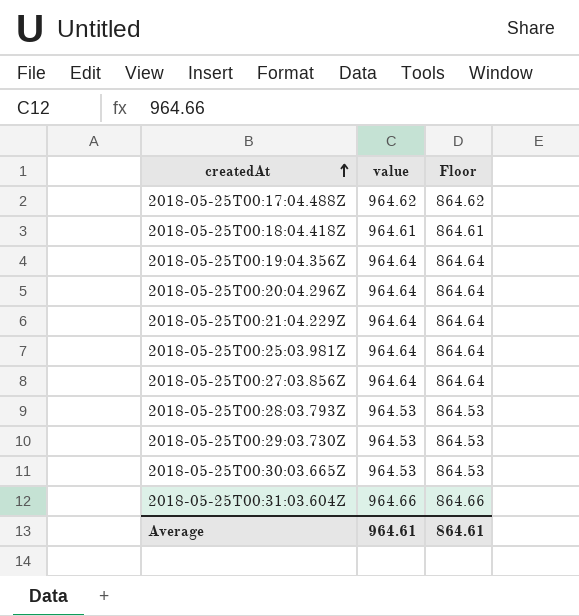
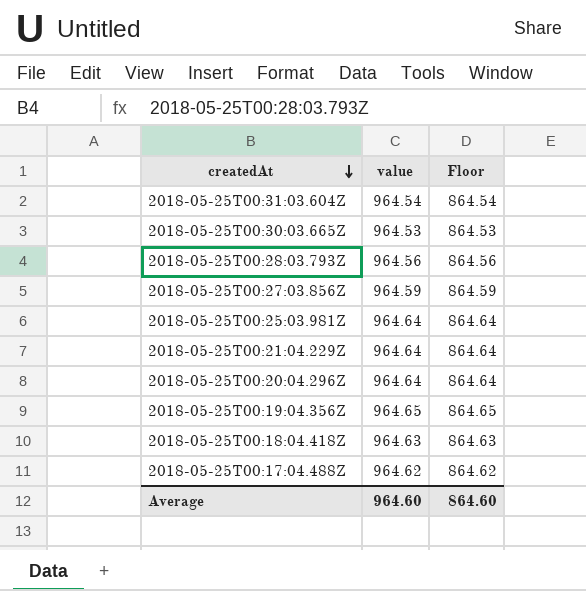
row order: createdAt ascending -> createdAt descending
row 2018-05-25T00:29:03.730Z: 964.53 | 864.53 -> none
2018-05-25T00:31:03.604Z | value: 964.66 -> 964.54
2018-05-25T00:31:03.604Z | Floor: 864.66 -> 864.54
2018-05-25T00:28:03.793Z | value: 964.53 -> 964.56
2018-05-25T00:28:03.793Z | Floor: 864.53 -> 864.56
2018-05-25T00:27:03.856Z | value: 964.64 -> 964.59
2018-05-25T00:27:03.856Z | Floor: 864.64 -> 864.59
2018-05-25T00:19:04.356Z | value: 964.64 -> 964.65
2018-05-25T00:19:04.356Z | Floor: 864.64 -> 864.65
2018-05-25T00:18:04.418Z | value: 964.61 -> 964.63
2018-05-25T00:18:04.418Z | Floor: 864.61 -> 864.63
Average | value: 964.61 -> 964.60
Average | Floor: 864.61 -> 864.60

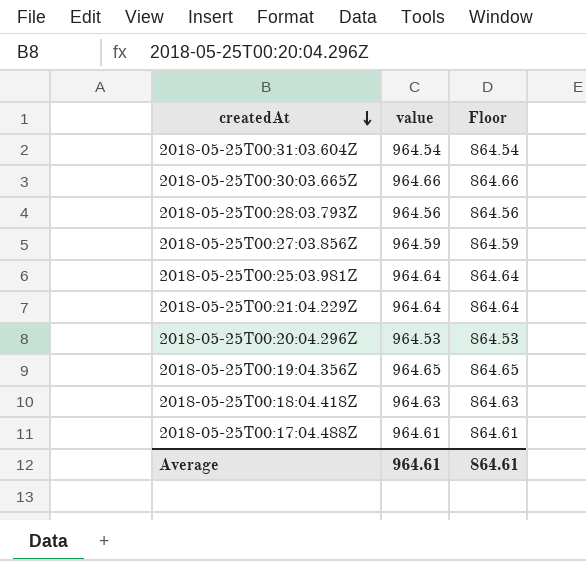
2018-05-25T00:30:03.665Z | value: 964.53 -> 964.66
2018-05-25T00:30:03.665Z | Floor: 864.53 -> 864.66
2018-05-25T00:20:04.296Z | value: 964.64 -> 964.53
2018-05-25T00:20:04.296Z | Floor: 864.64 -> 864.53
2018-05-25T00:17:04.488Z | value: 964.62 -> 964.61
2018-05-25T00:17:04.488Z | Floor: 864.62 -> 864.61
Average | value: 964.60 -> 964.61
Average | Floor: 864.60 -> 864.61

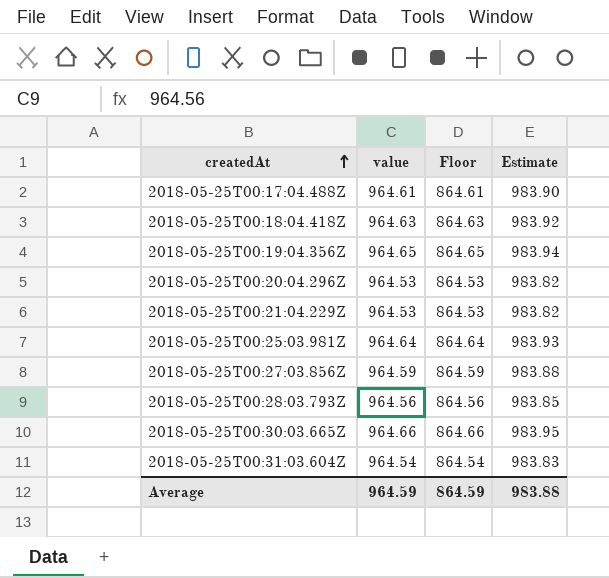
row order: createdAt descending -> createdAt ascending
column Estimate | formula: none -> [value] * 1.02
2018-05-25T00:21:04.229Z | value: 964.64 -> 964.53
2018-05-25T00:21:04.229Z | Floor: 864.64 -> 864.53
Average | value: 964.61 -> 964.59
Average | Floor: 864.61 -> 864.59

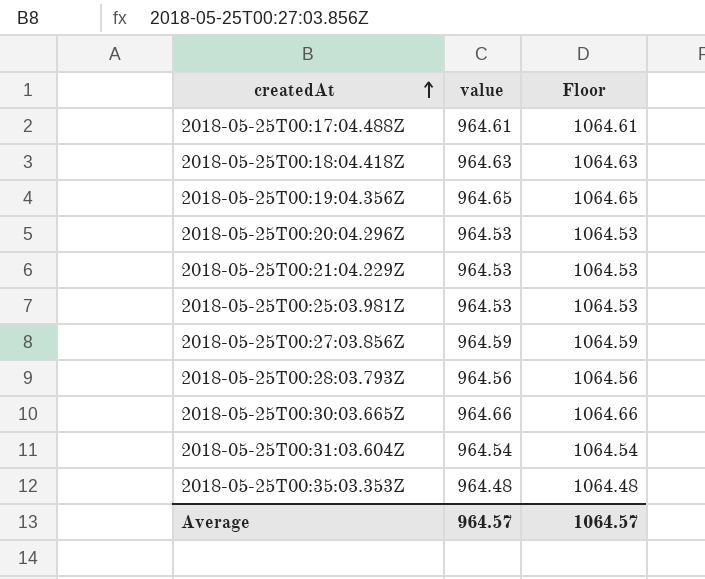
column Estimate | formula: [value] * 1.02 -> none
column Floor | formula: [value] - 100 -> [value] + 100
2018-05-25T00:25:03.981Z | value: 964.64 -> 964.53
row 2018-05-25T00:35:03.353Z: none -> 964.48 | 1064.48
Average | value: 964.59 -> 964.57
Average | Floor: 864.59 -> 1064.57

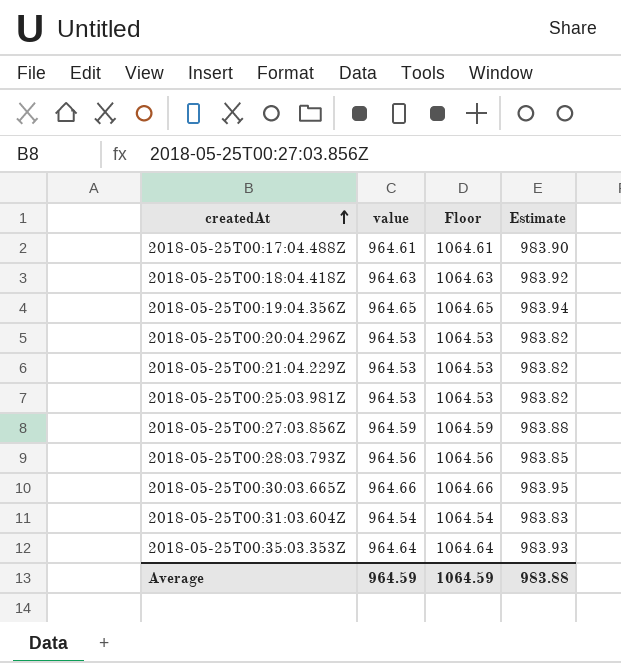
column Estimate | formula: none -> [value] * 1.02
2018-05-25T00:35:03.353Z | value: 964.48 -> 964.64
2018-05-25T00:35:03.353Z | Floor: 1064.48 -> 1064.64
Average | value: 964.57 -> 964.59
Average | Floor: 1064.57 -> 1064.59

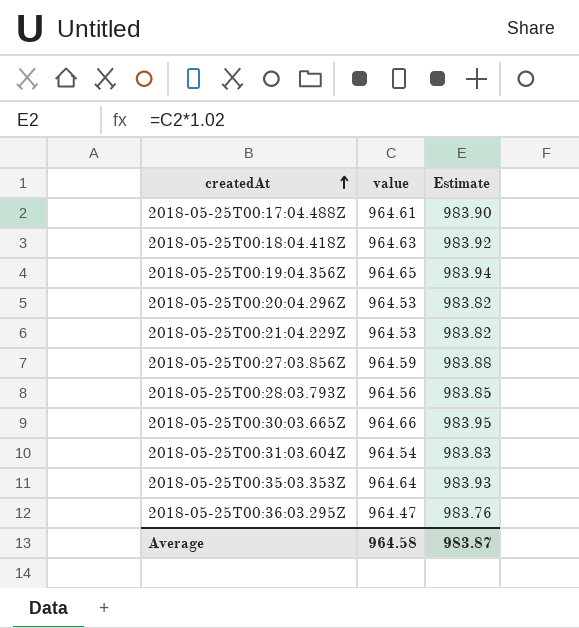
column Floor | formula: [value] + 100 -> none
row 2018-05-25T00:25:03.981Z: 964.53 | 1064.53 | 983.82 -> none
row 2018-05-25T00:36:03.295Z: none -> 964.47 | 983.76
Average | value: 964.59 -> 964.58
Average | Estimate: 983.88 -> 983.87

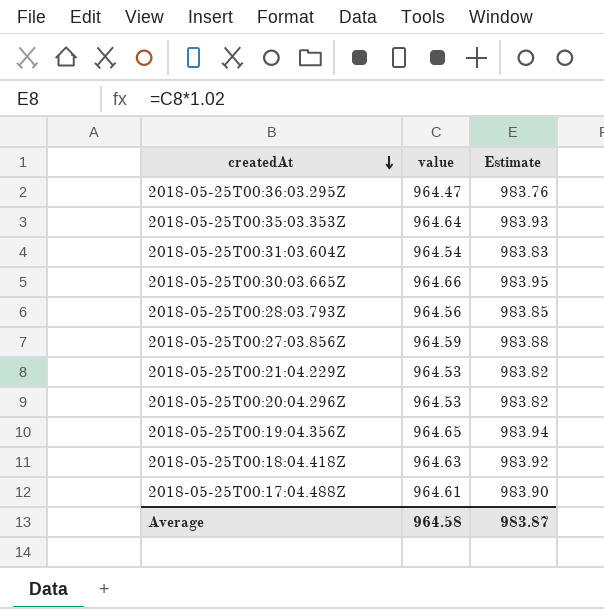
row order: createdAt ascending -> createdAt descending

